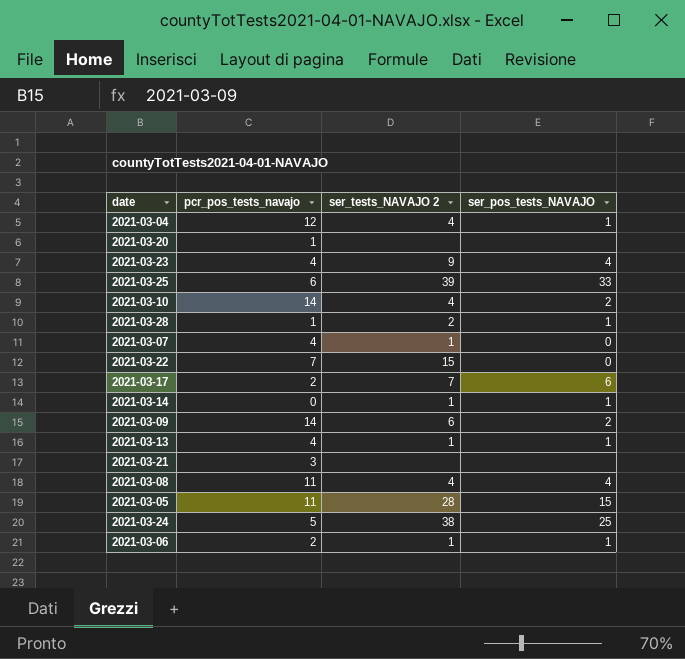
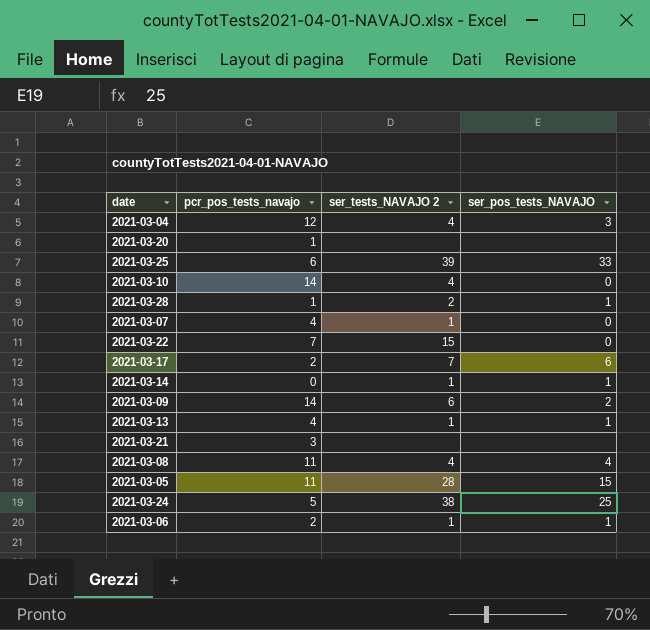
row 2021-03-23: 4 | 9 | 4 -> none
2021-03-04 | ser_pos_tests_NAVAJO: 1 -> 3
2021-03-10 | ser_pos_tests_NAVAJO: 2 -> 0

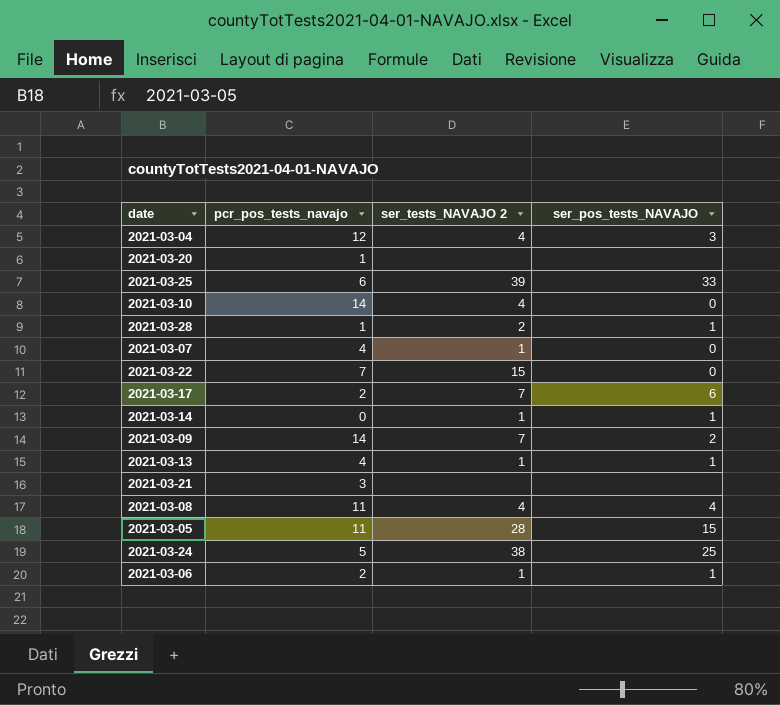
2021-03-09 | ser_tests_NAVAJO 2: 6 -> 7

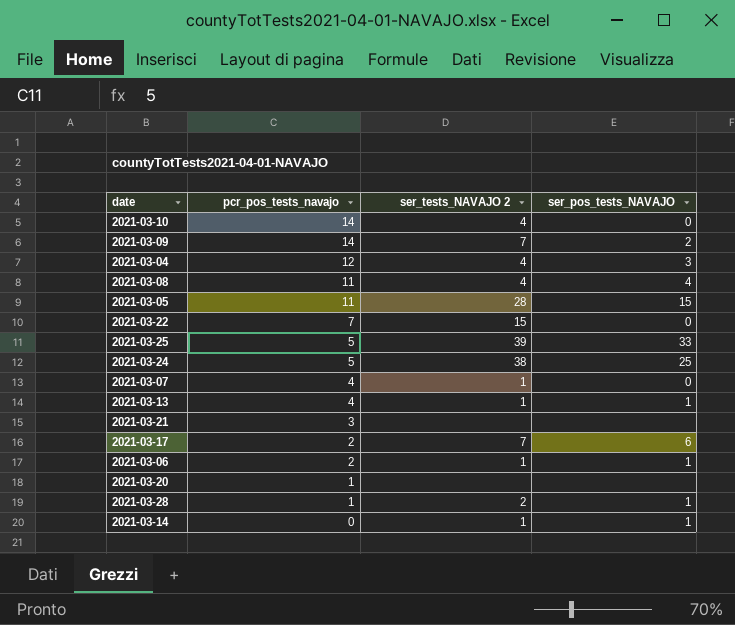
row order: none -> pcr_pos_tests_navajo descending
2021-03-25 | pcr_pos_tests_navajo: 6 -> 5

